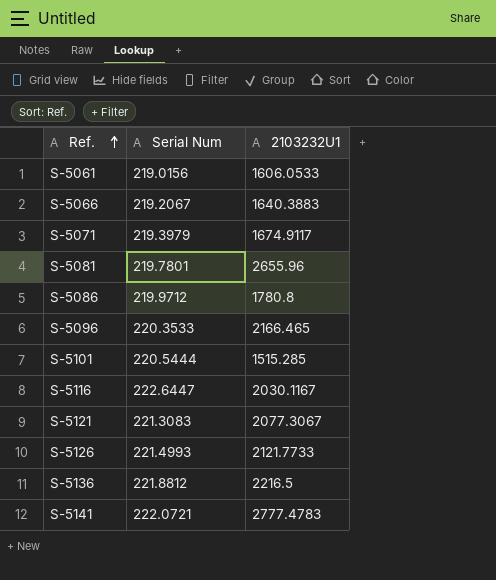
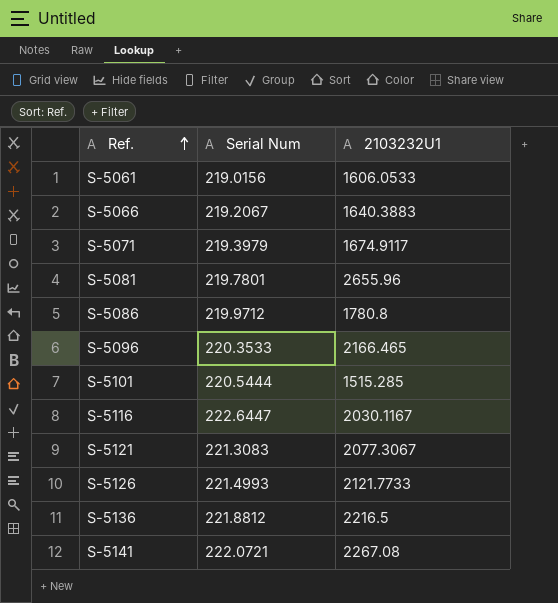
S-5141 | 2103232U1: 2777.4783 -> 2267.08

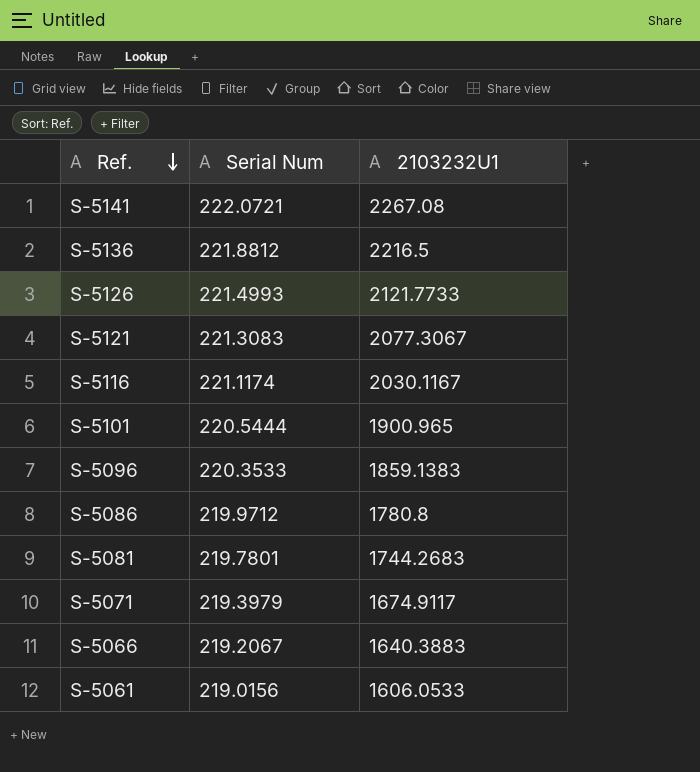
row order: Ref. ascending -> Ref. descending
S-5116 | Serial Num: 222.6447 -> 221.1174
S-5101 | 2103232U1: 1515.285 -> 1900.965
S-5096 | 2103232U1: 2166.465 -> 1859.1383
S-5081 | 2103232U1: 2655.96 -> 1744.2683

